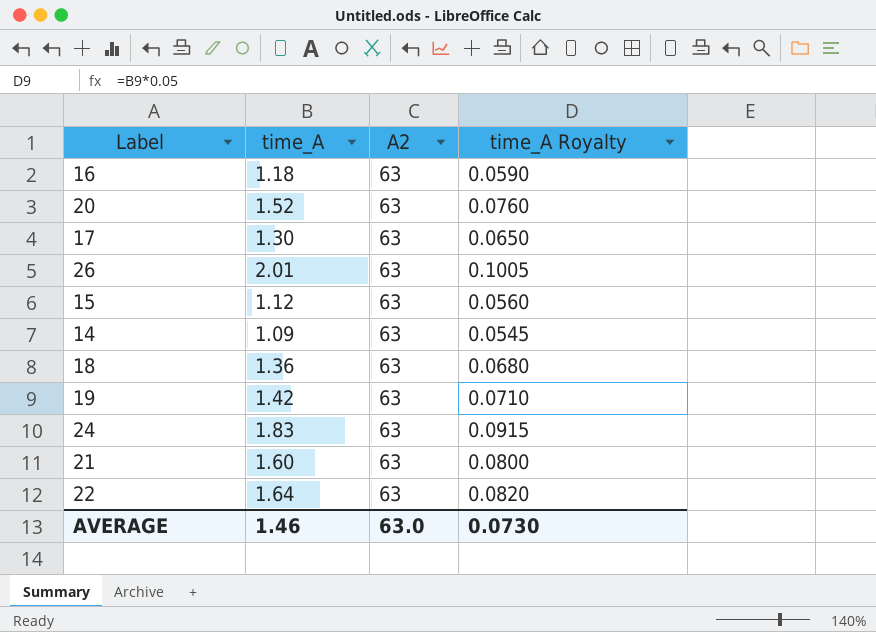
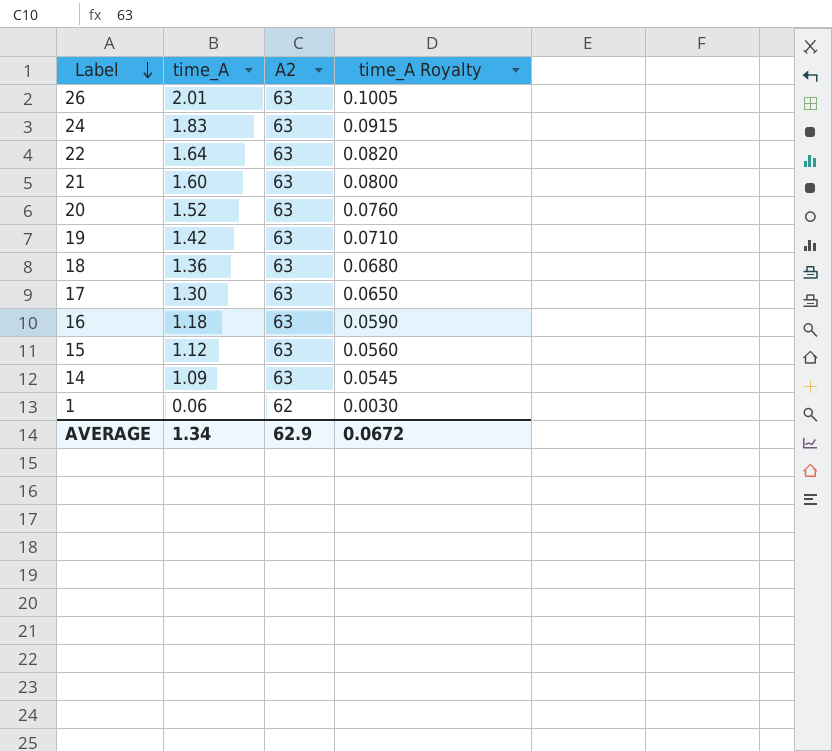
row order: none -> Label descending
row 1: none -> 0.06 | 62 | 0.0030
AVERAGE | time_A: 1.46 -> 1.34
AVERAGE | A2: 63.0 -> 62.9
AVERAGE | time_A Royalty: 0.0730 -> 0.0672

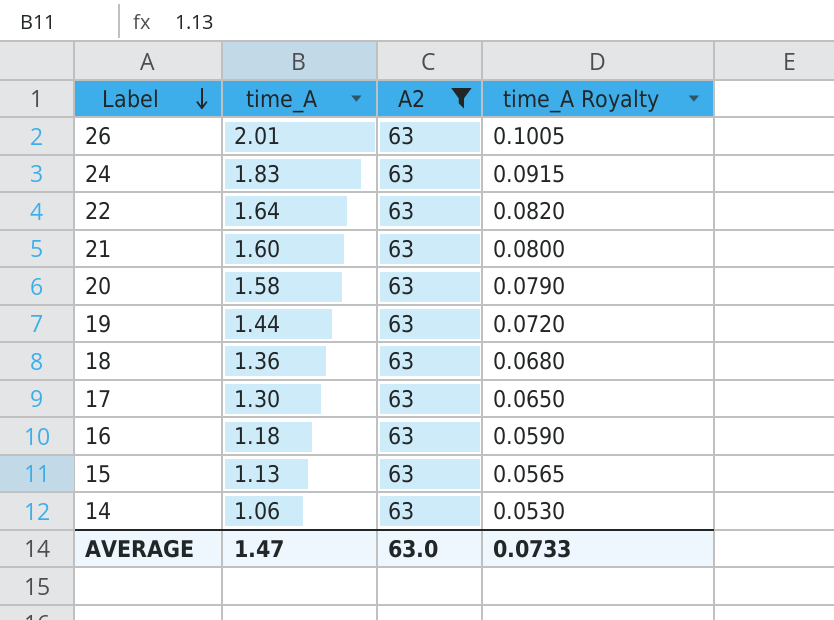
filter: none -> A2 = 63
20 | time_A: 1.52 -> 1.58
20 | time_A Royalty: 0.0760 -> 0.0790
19 | time_A: 1.42 -> 1.44
19 | time_A Royalty: 0.0710 -> 0.0720
15 | time_A: 1.12 -> 1.13
15 | time_A Royalty: 0.0560 -> 0.0565
14 | time_A: 1.09 -> 1.06
14 | time_A Royalty: 0.0545 -> 0.0530
AVERAGE | time_A: 1.34 -> 1.47
AVERAGE | A2: 62.9 -> 63.0
AVERAGE | time_A Royalty: 0.0672 -> 0.0733

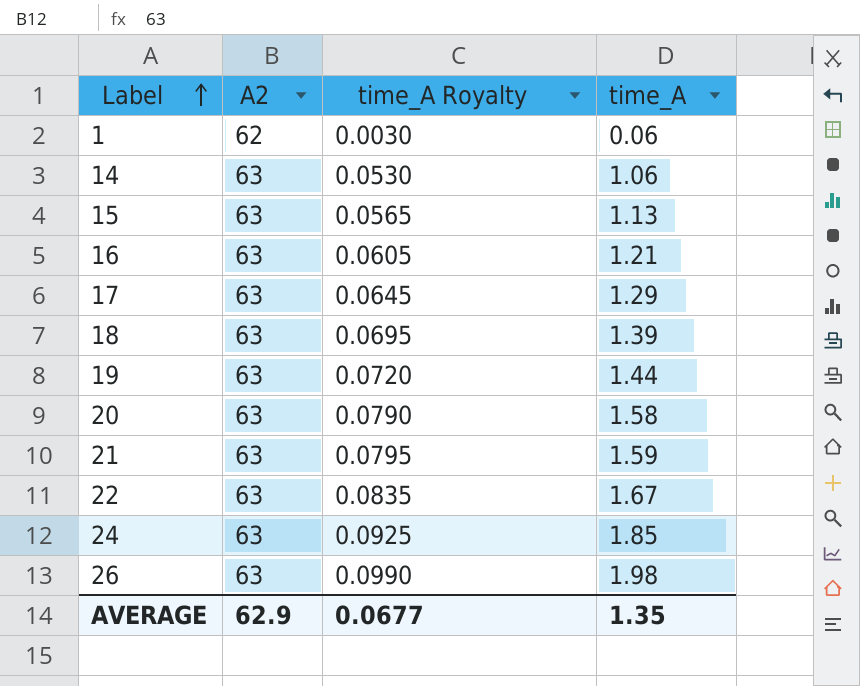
filter: A2 = 63 -> none
row order: Label descending -> Label ascending
column time_A | position: 2 -> 4
16 | time_A Royalty: 0.0590 -> 0.0605
16 | time_A: 1.18 -> 1.21
17 | time_A Royalty: 0.0650 -> 0.0645
17 | time_A: 1.30 -> 1.29
18 | time_A Royalty: 0.0680 -> 0.0695
18 | time_A: 1.36 -> 1.39
21 | time_A Royalty: 0.0800 -> 0.0795
21 | time_A: 1.60 -> 1.59
22 | time_A Royalty: 0.0820 -> 0.0835
22 | time_A: 1.64 -> 1.67
24 | time_A Royalty: 0.0915 -> 0.0925
24 | time_A: 1.83 -> 1.85
26 | time_A Royalty: 0.1005 -> 0.0990
26 | time_A: 2.01 -> 1.98
AVERAGE | A2: 63.0 -> 62.9
AVERAGE | time_A Royalty: 0.0733 -> 0.0677
AVERAGE | time_A: 1.47 -> 1.35

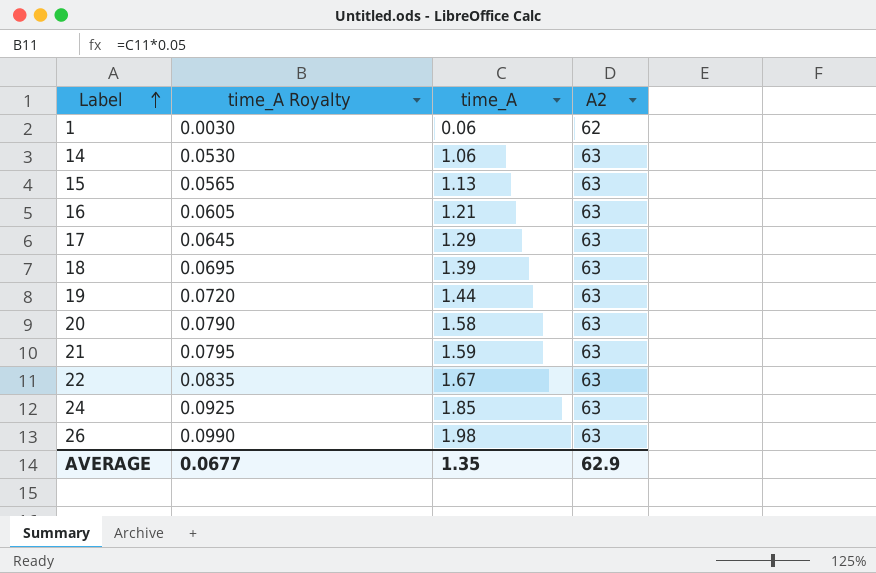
column A2 | position: 2 -> 4

